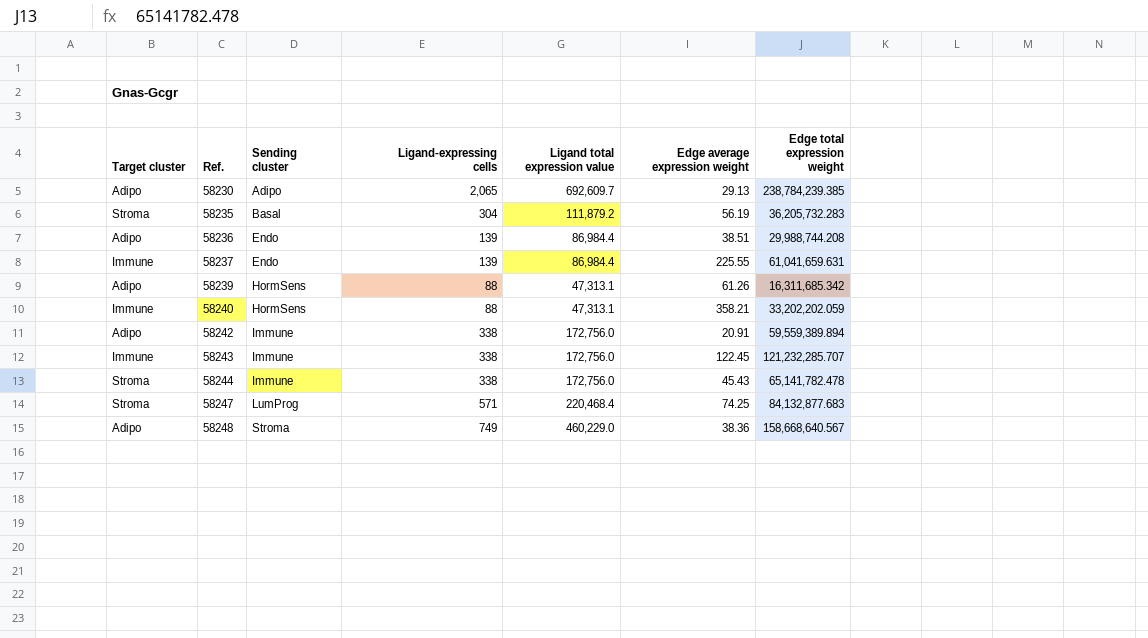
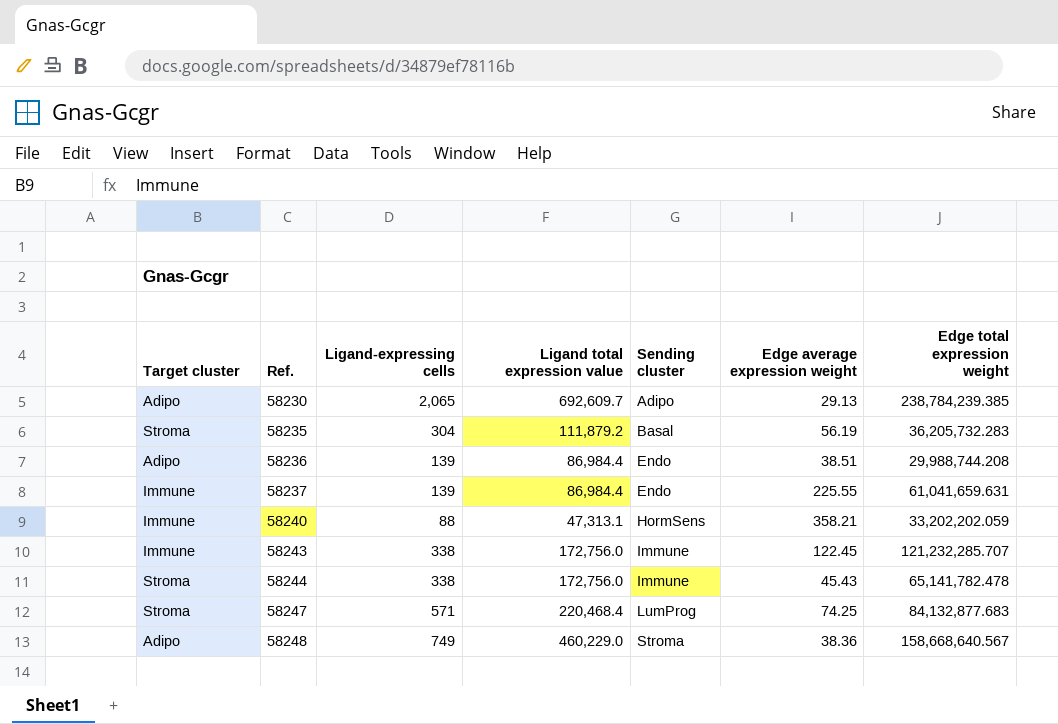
column Sending cluster | position: 3 -> 5
row 58239: Adipo | HormSens | 88 | 47,313.1 | 61.26 | 16,311,685.342 -> none
row 58242: Adipo | Immune | 338 | 172,756.0 | 20.91 | 59,559,389.894 -> none

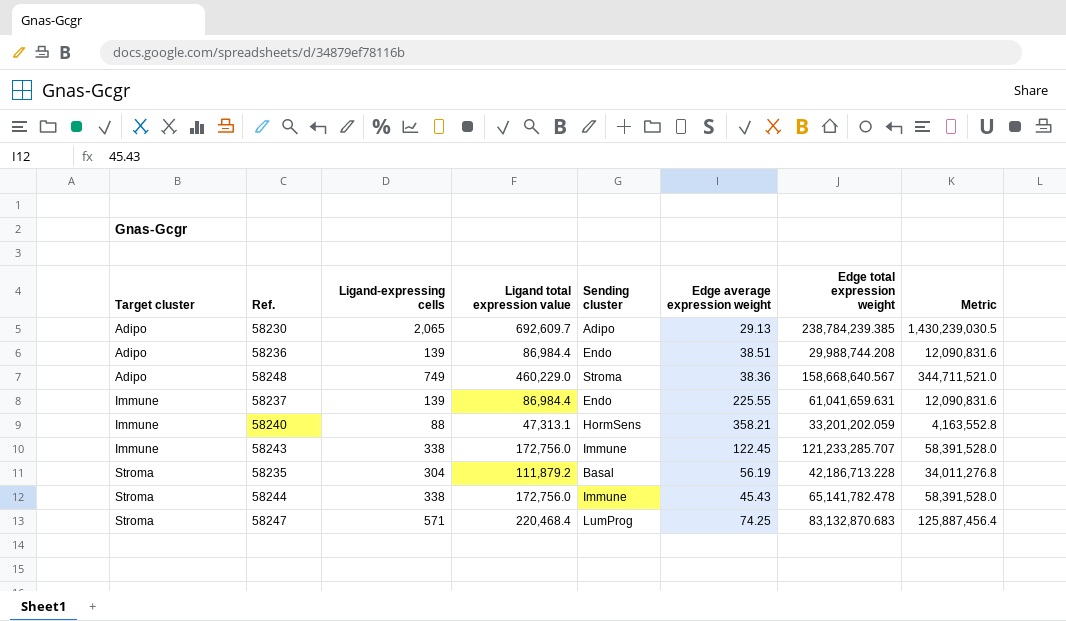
row order: Ref. ascending -> Target cluster ascending
column Metric | formula: none -> [Ligand-expressing cells] * [Ligand total expression value]
58240 | Edge total expression weight: 33,202,202.059 -> 33,201,202.059
58243 | Edge total expression weight: 121,232,285.707 -> 121,233,285.707
58235 | Edge total expression weight: 36,205,732.283 -> 42,186,713.228
58247 | Edge total expression weight: 84,132,877.683 -> 83,132,870.683

